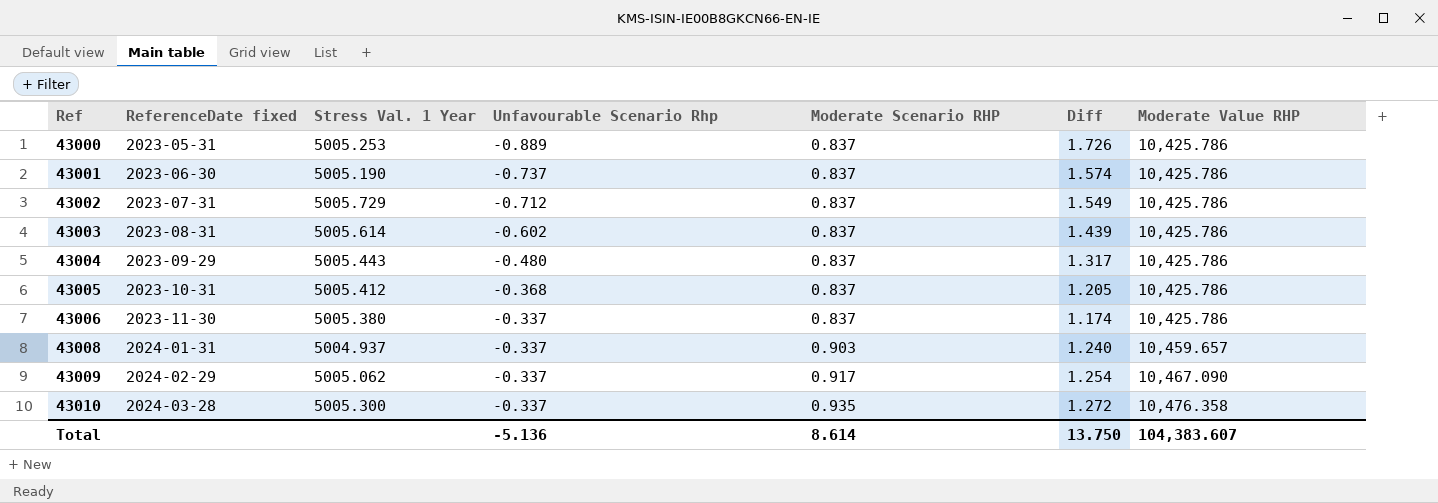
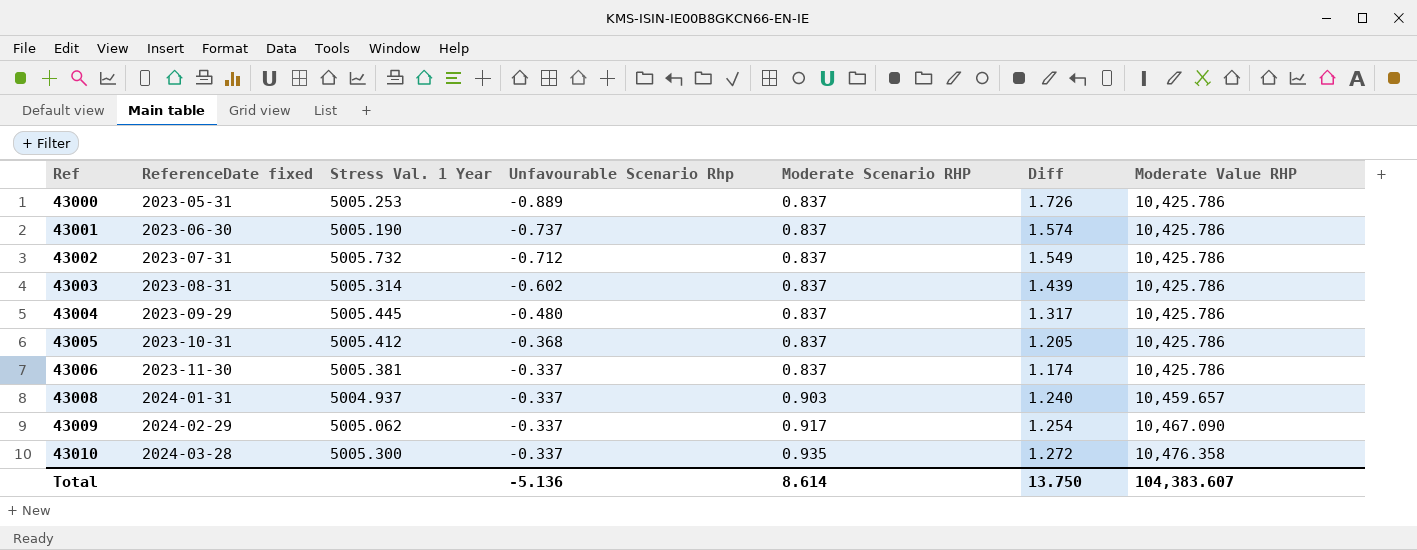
43002 | Stress Val. 1 Year: 5005.729 -> 5005.732
43003 | Stress Val. 1 Year: 5005.614 -> 5005.314
43004 | Stress Val. 1 Year: 5005.443 -> 5005.445
43006 | Stress Val. 1 Year: 5005.380 -> 5005.381

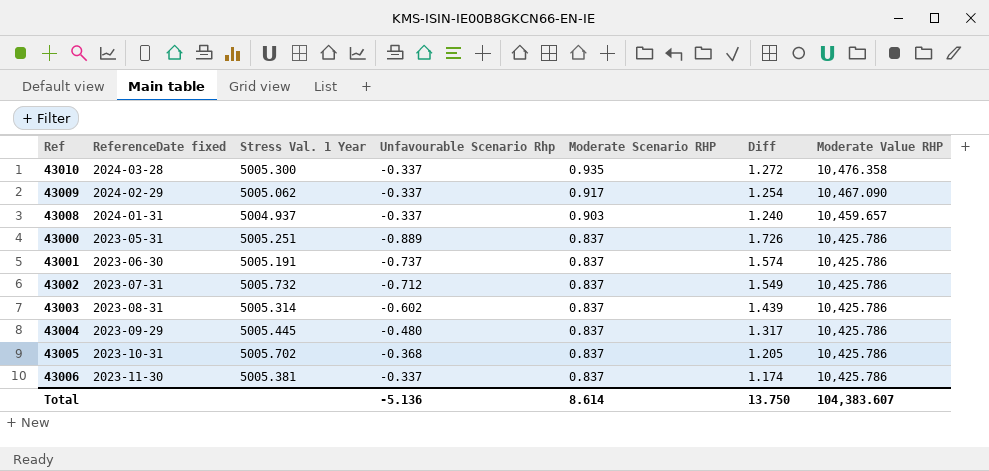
row order: Ref ascending -> Moderate Scenario RHP descending
43000 | Stress Val. 1 Year: 5005.253 -> 5005.251
43001 | Stress Val. 1 Year: 5005.190 -> 5005.191
43005 | Stress Val. 1 Year: 5005.412 -> 5005.702

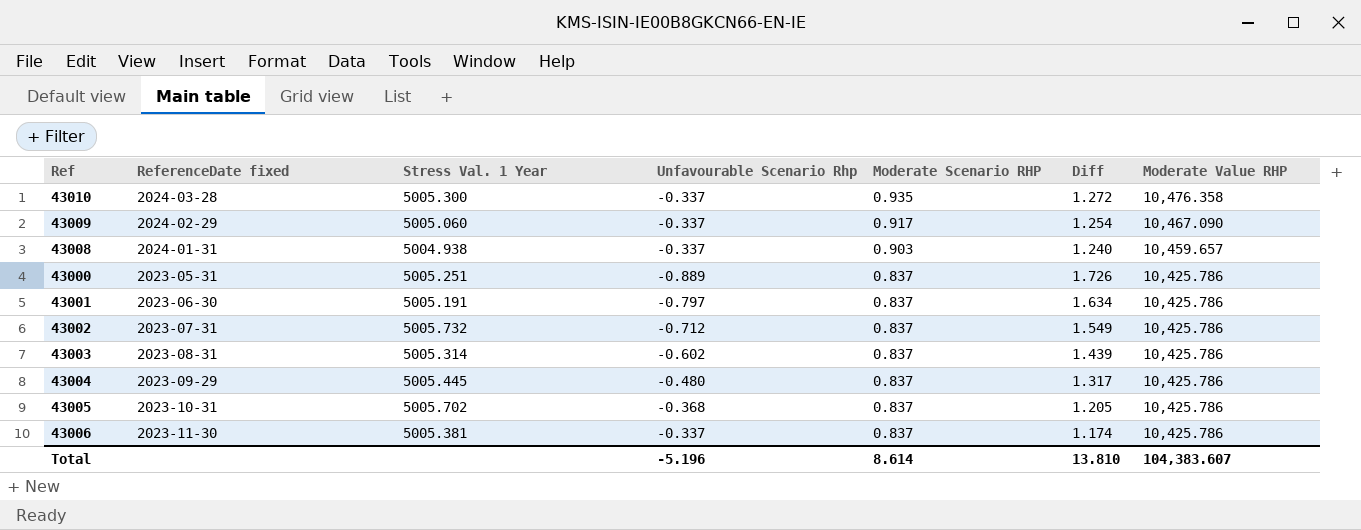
43009 | Stress Val. 1 Year: 5005.062 -> 5005.060
43008 | Stress Val. 1 Year: 5004.937 -> 5004.938
43001 | Unfavourable Scenario Rhp: -0.737 -> -0.797
43001 | Diff: 1.574 -> 1.634
Total | Unfavourable Scenario Rhp: -5.136 -> -5.196
Total | Diff: 13.750 -> 13.810

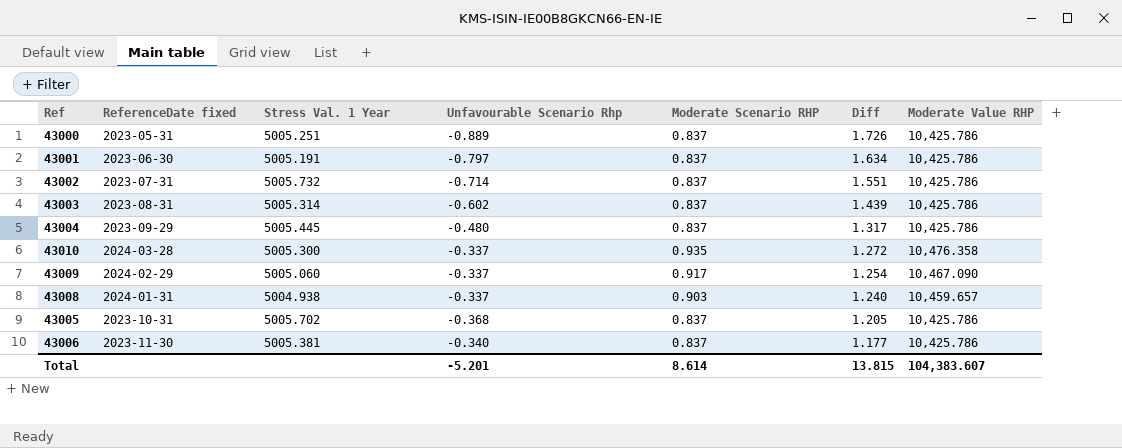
row order: Moderate Scenario RHP descending -> Diff descending
43002 | Unfavourable Scenario Rhp: -0.712 -> -0.714
43002 | Diff: 1.549 -> 1.551
43006 | Unfavourable Scenario Rhp: -0.337 -> -0.340
43006 | Diff: 1.174 -> 1.177
Total | Unfavourable Scenario Rhp: -5.196 -> -5.201
Total | Diff: 13.810 -> 13.815

